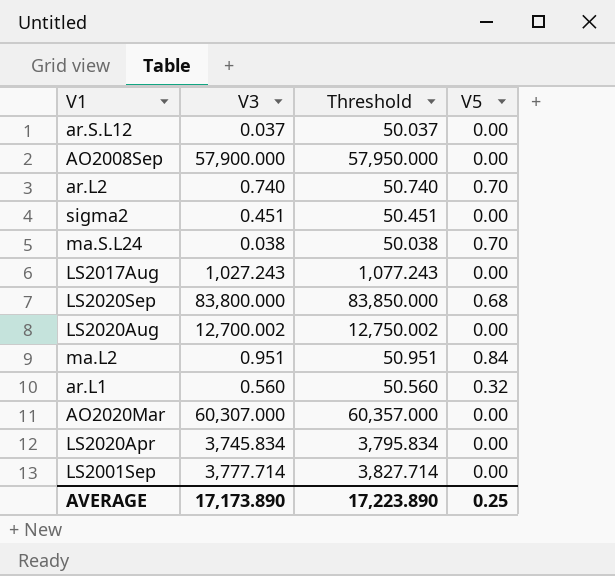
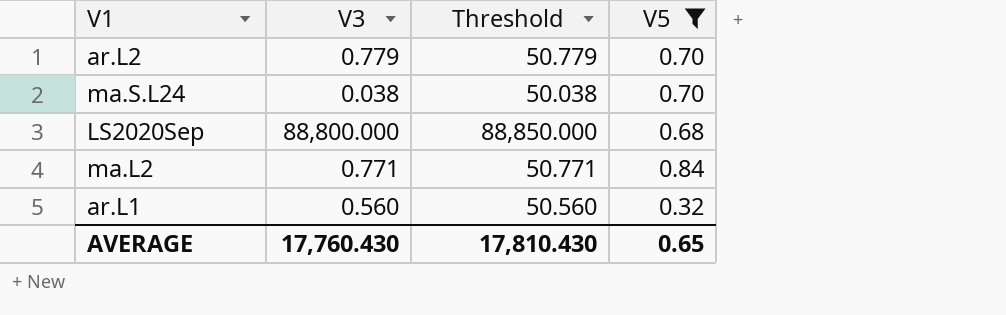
filter: none -> V5 != 0.00
ar.L2 | V3: 0.740 -> 0.779
ar.L2 | Threshold: 50.740 -> 50.779
LS2020Sep | V3: 83,800.000 -> 88,800.000
LS2020Sep | Threshold: 83,850.000 -> 88,850.000
ma.L2 | V3: 0.951 -> 0.771
ma.L2 | Threshold: 50.951 -> 50.771
AVERAGE | V3: 17,173.890 -> 17,760.430
AVERAGE | Threshold: 17,223.890 -> 17,810.430
AVERAGE | V5: 0.25 -> 0.65

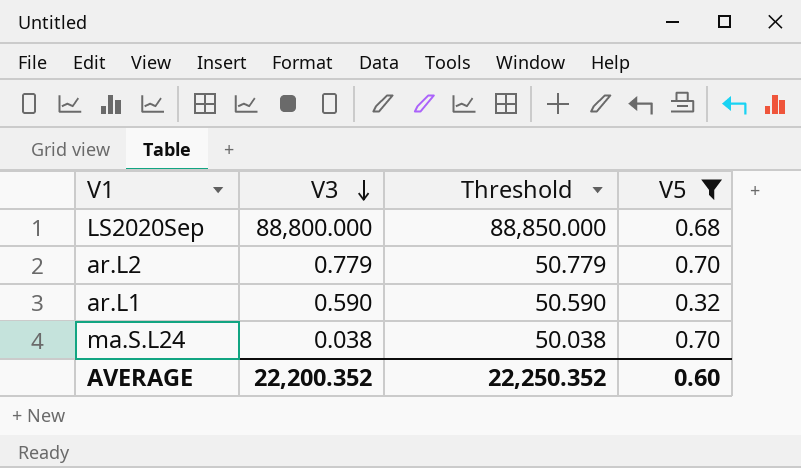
row order: none -> V3 descending
row ma.L2: 0.771 | 50.771 | 0.84 -> none
ar.L1 | V3: 0.560 -> 0.590
ar.L1 | Threshold: 50.560 -> 50.590
AVERAGE | V3: 17,760.430 -> 22,200.352
AVERAGE | Threshold: 17,810.430 -> 22,250.352
AVERAGE | V5: 0.65 -> 0.60

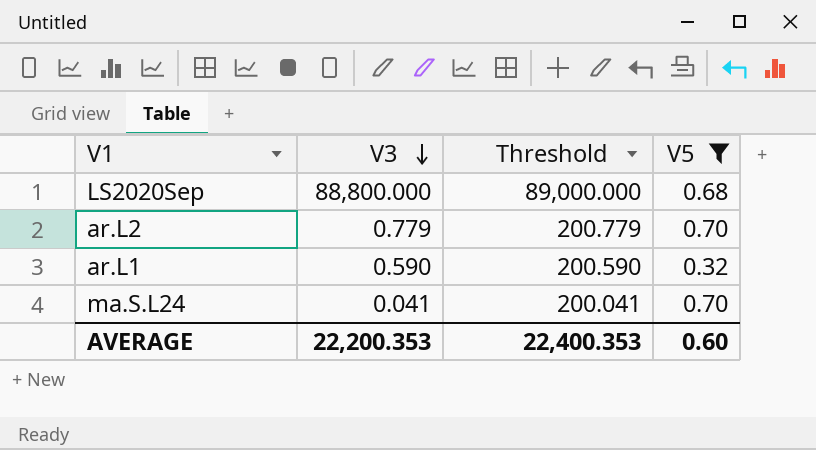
column Threshold | formula: [V3] + 50 -> [V3] + 200
ma.S.L24 | V3: 0.038 -> 0.041
AVERAGE | V3: 22,200.352 -> 22,200.353
AVERAGE | Threshold: 22,250.352 -> 22,400.353

